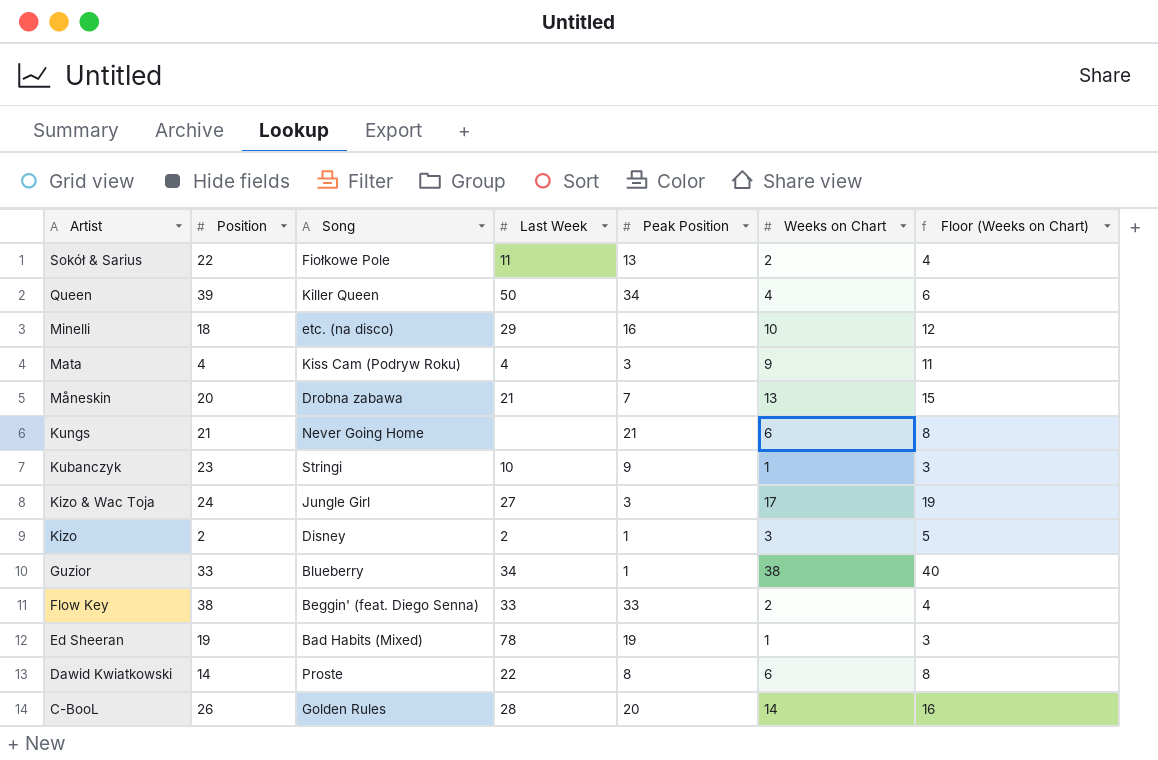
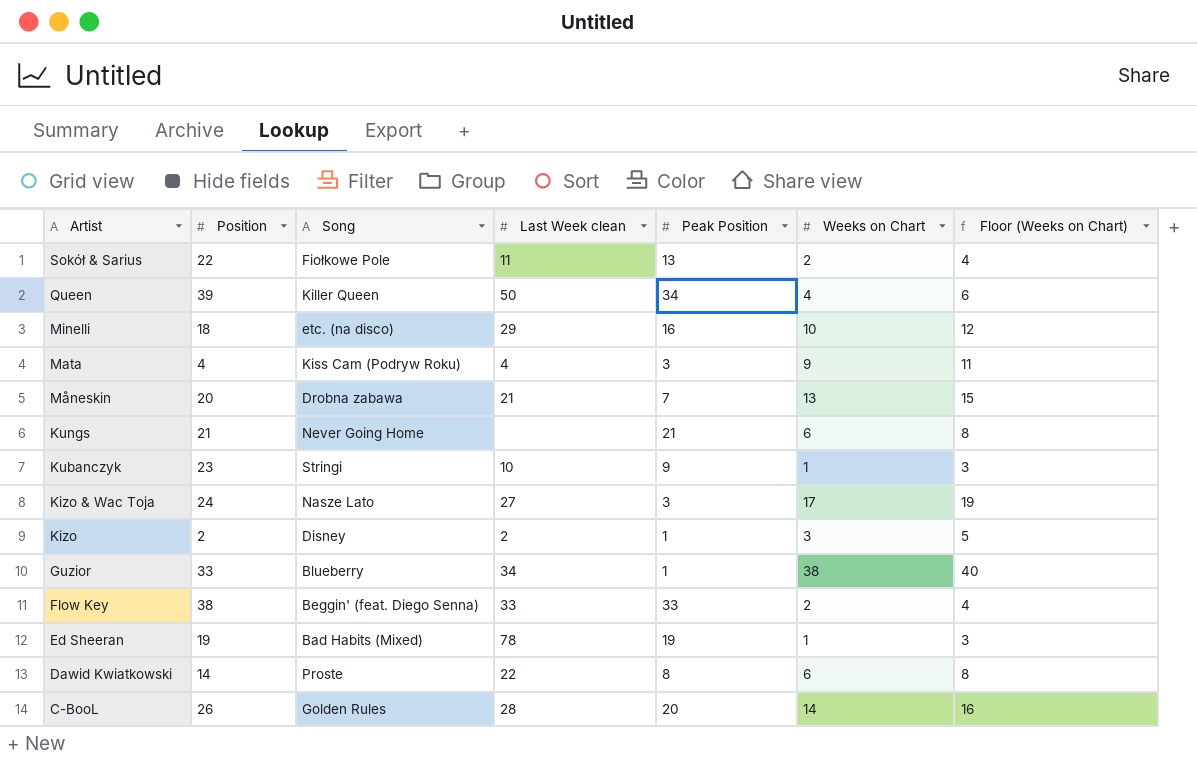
column name: Last Week -> Last Week clean
Kizo & Wac Toja | Song: Jungle Girl -> Nasze Lato

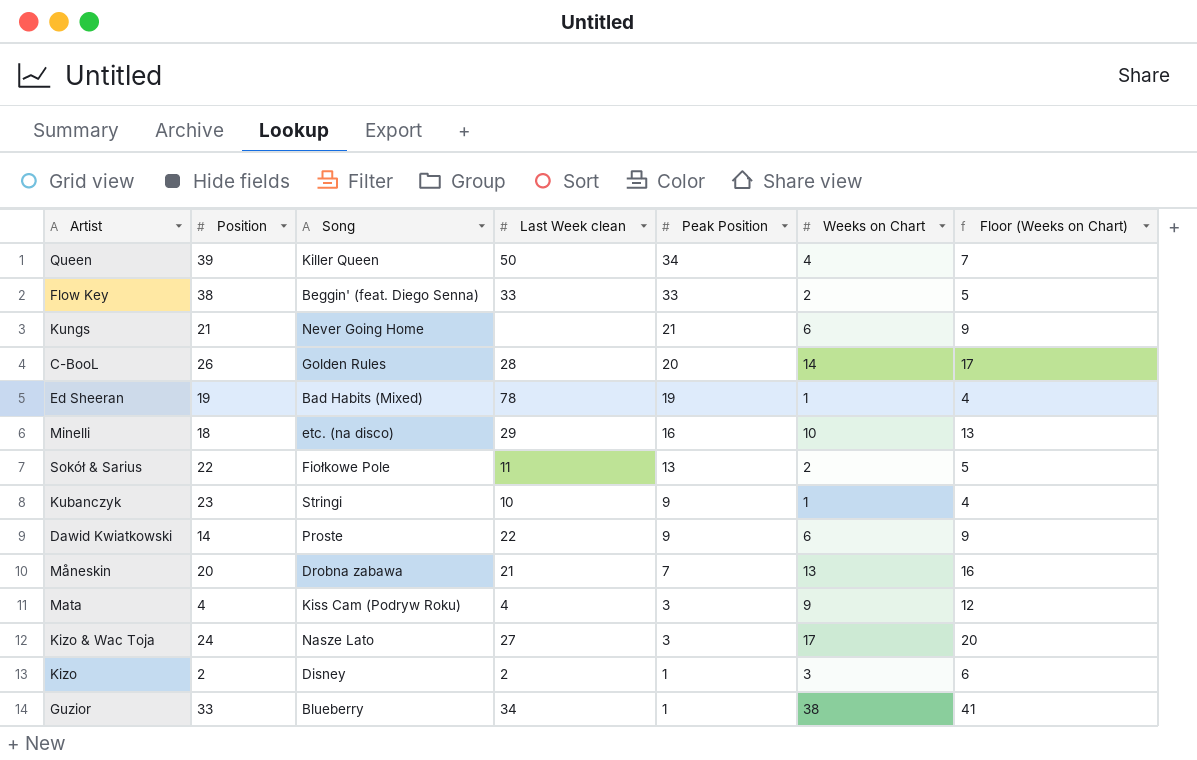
row order: Artist descending -> Peak Position descending
column Floor (Weeks on Chart) | formula: [Weeks on Chart] + 2 -> [Weeks on Chart] + 3
Dawid Kwiatkowski | Peak Position: 8 -> 9

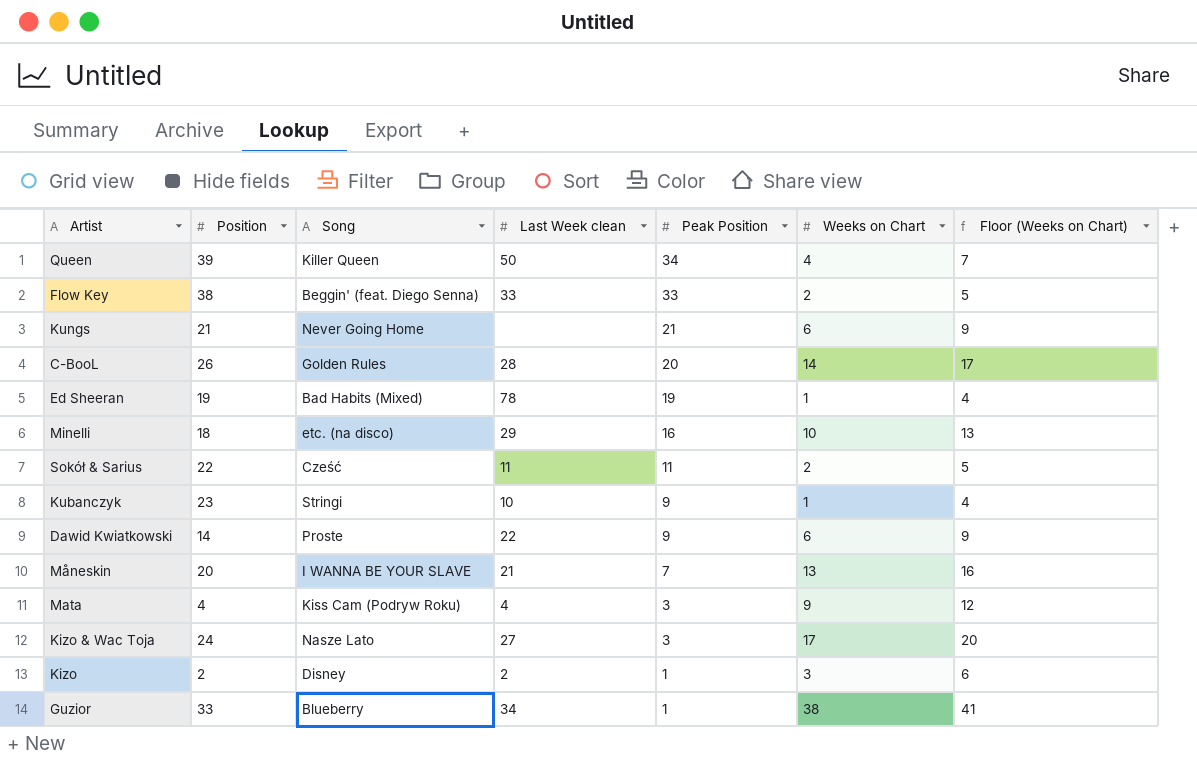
Sokół & Sarius | Song: Fiołkowe Pole -> Cześć
Sokół & Sarius | Peak Position: 13 -> 11
Måneskin | Song: Drobna zabawa -> I WANNA BE YOUR SLAVE

